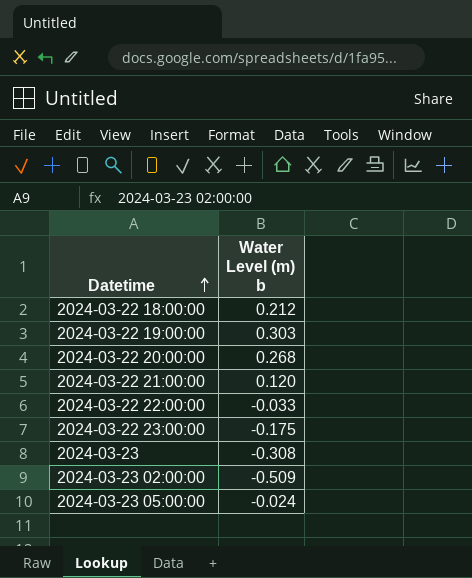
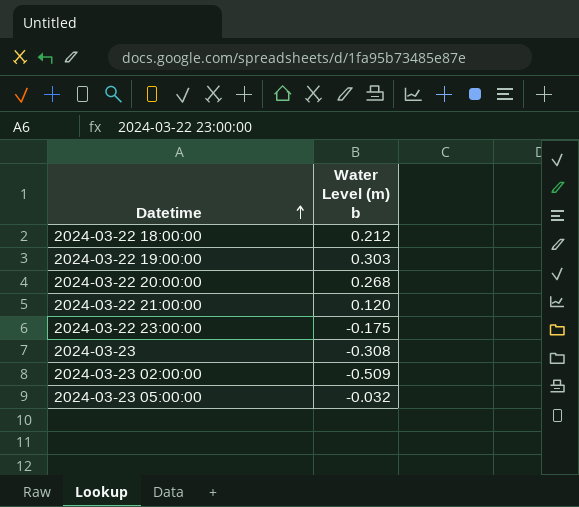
row 2024-03-22 22:00:00: -0.033 -> none
2024-03-23 05:00:00 | Water Level (m) b: -0.024 -> -0.032

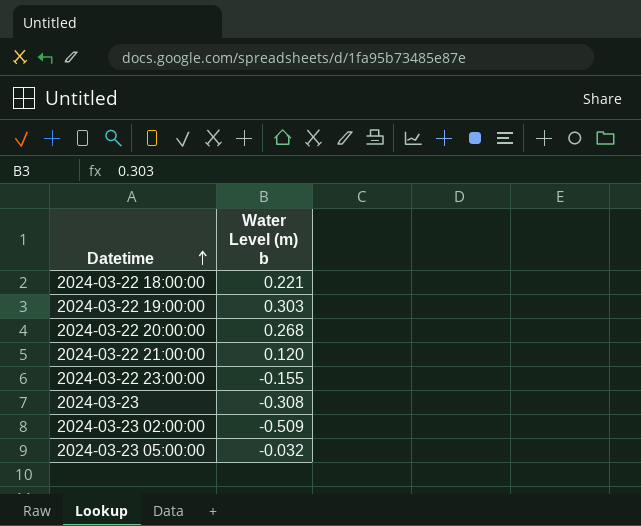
2024-03-22 18:00:00 | Water Level (m) b: 0.212 -> 0.221
2024-03-22 23:00:00 | Water Level (m) b: -0.175 -> -0.155

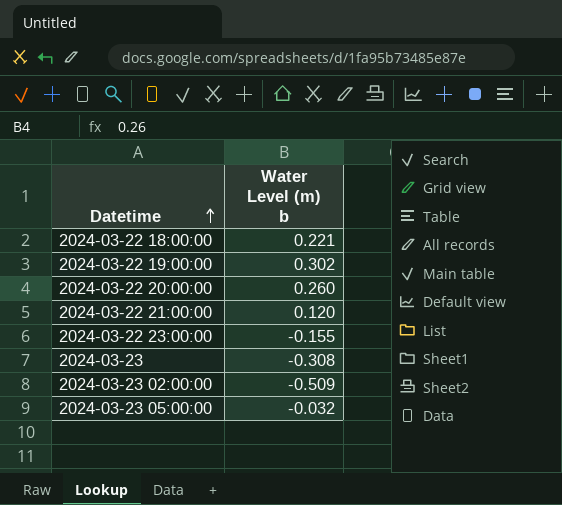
2024-03-22 19:00:00 | Water Level (m) b: 0.303 -> 0.302
2024-03-22 20:00:00 | Water Level (m) b: 0.268 -> 0.260

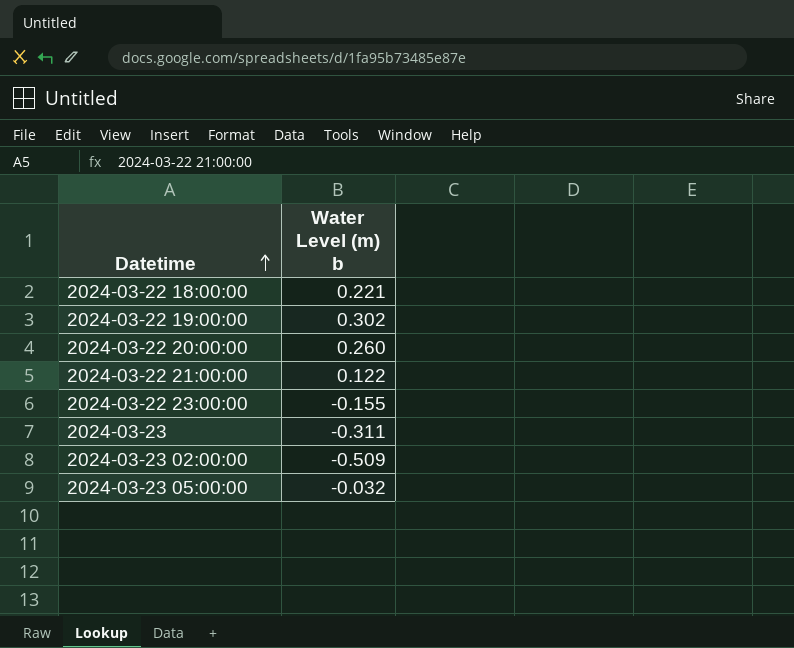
2024-03-22 21:00:00 | Water Level (m) b: 0.120 -> 0.122
2024-03-23 | Water Level (m) b: -0.308 -> -0.311

